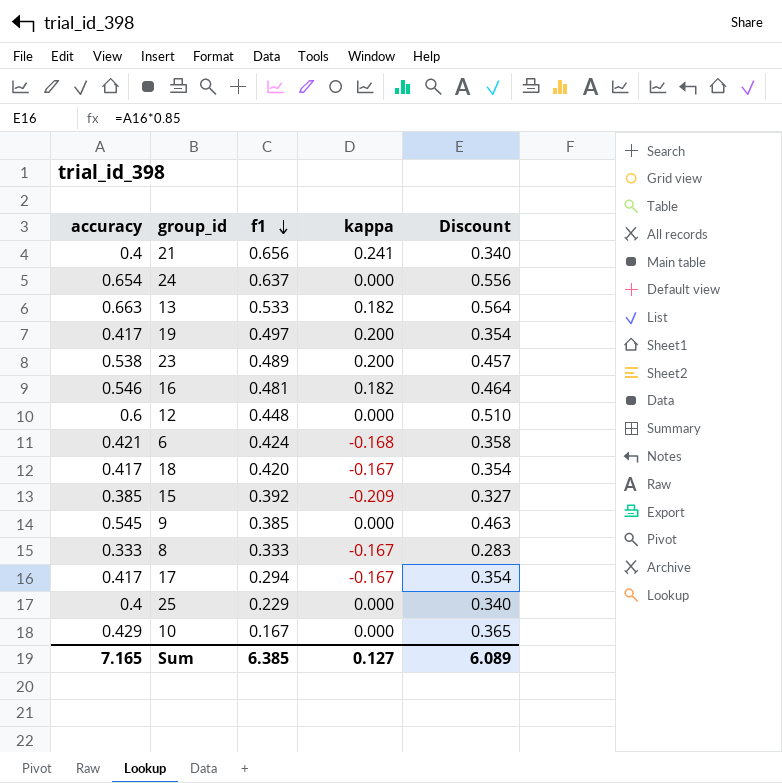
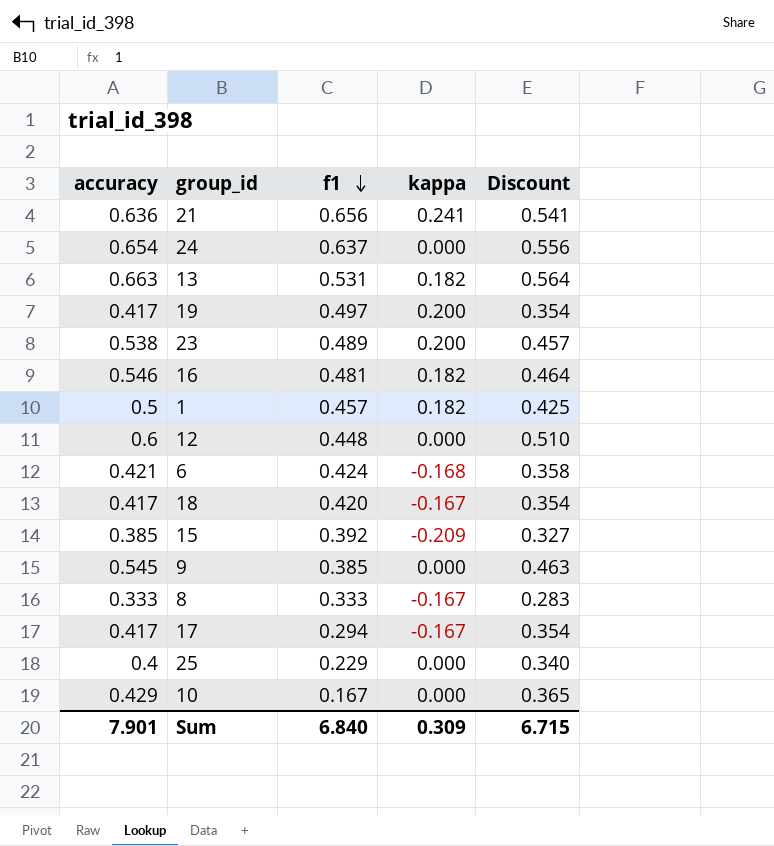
21 | accuracy: 0.4 -> 0.636
21 | Discount: 0.340 -> 0.541
13 | f1: 0.533 -> 0.531
row 1: none -> 0.5 | 0.457 | 0.182 | 0.425
Sum | accuracy: 7.165 -> 7.901
Sum | f1: 6.385 -> 6.840
Sum | kappa: 0.127 -> 0.309
Sum | Discount: 6.089 -> 6.715

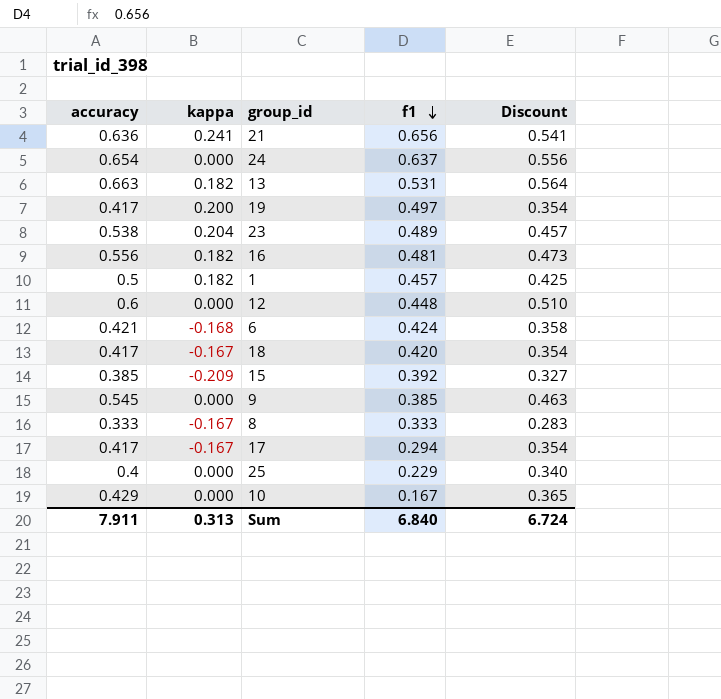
column kappa | position: 4 -> 2
23 | kappa: 0.200 -> 0.204
16 | accuracy: 0.546 -> 0.556
16 | Discount: 0.464 -> 0.473
Sum | accuracy: 7.901 -> 7.911
Sum | kappa: 0.309 -> 0.313
Sum | Discount: 6.715 -> 6.724

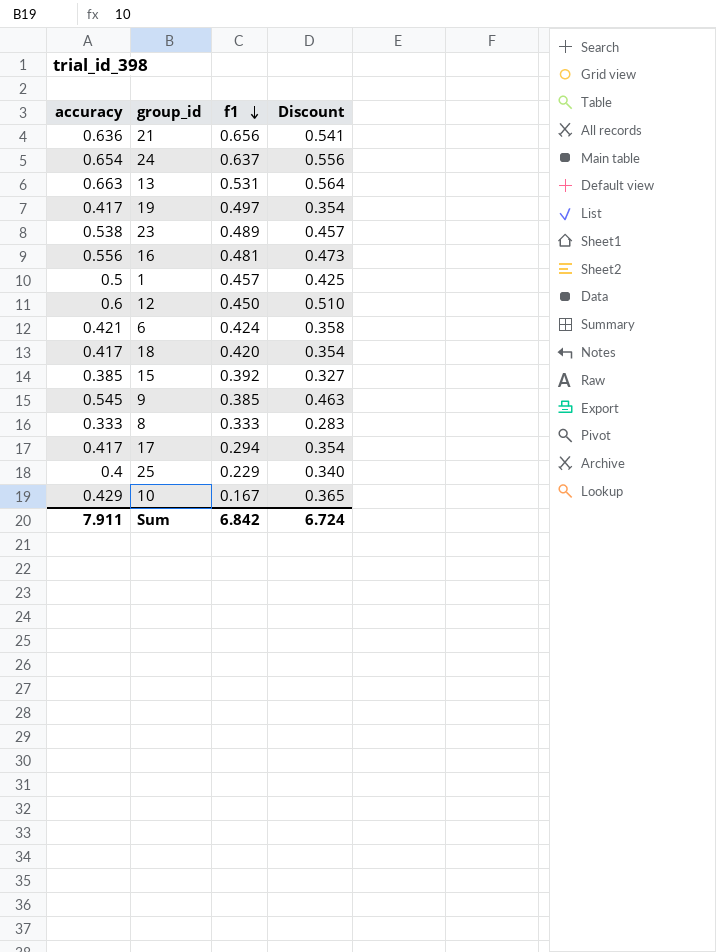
column kappa | position: 2 -> none
12 | f1: 0.448 -> 0.450
Sum | f1: 6.840 -> 6.842

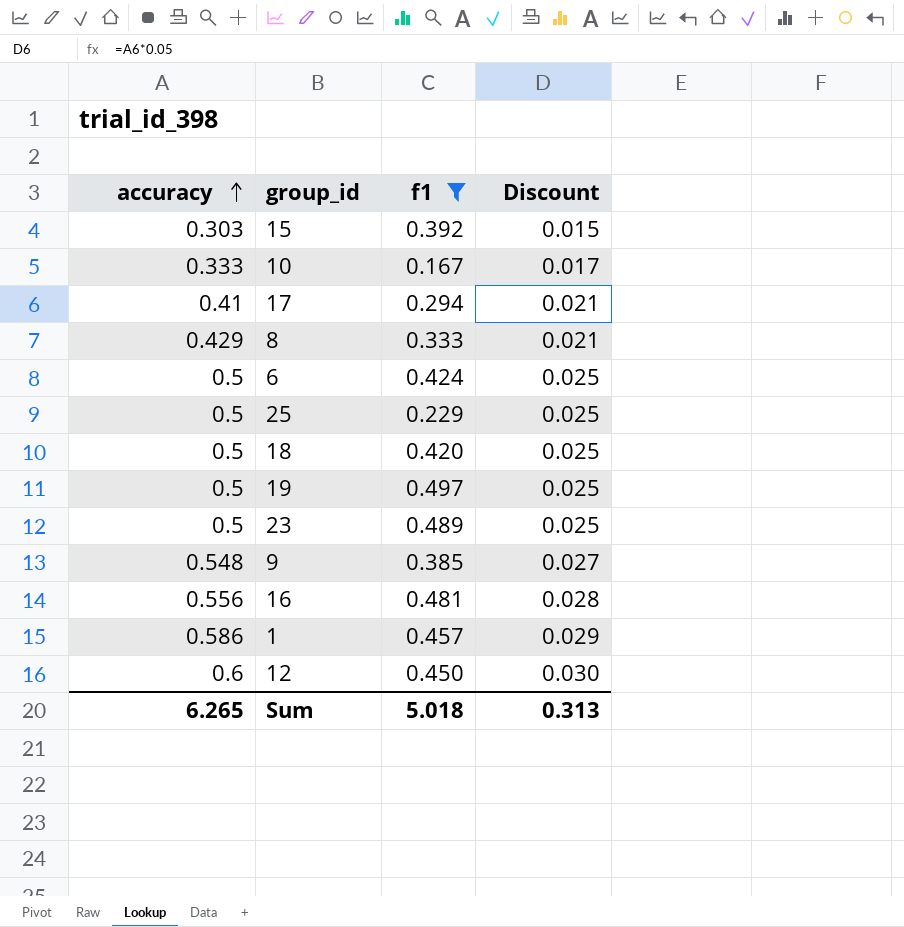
filter: none -> f1 <= 0.497
row order: f1 descending -> accuracy ascending
column Discount | formula: [accuracy] * 0.85 -> [accuracy] * 0.05
15 | accuracy: 0.385 -> 0.303
10 | accuracy: 0.429 -> 0.333
17 | accuracy: 0.417 -> 0.41
8 | accuracy: 0.333 -> 0.429
6 | accuracy: 0.421 -> 0.5
25 | accuracy: 0.4 -> 0.5
18 | accuracy: 0.417 -> 0.5
19 | accuracy: 0.417 -> 0.5
23 | accuracy: 0.538 -> 0.5
9 | accuracy: 0.545 -> 0.548
1 | accuracy: 0.5 -> 0.586
Sum | accuracy: 7.911 -> 6.265
Sum | f1: 6.842 -> 5.018
Sum | Discount: 6.724 -> 0.313

